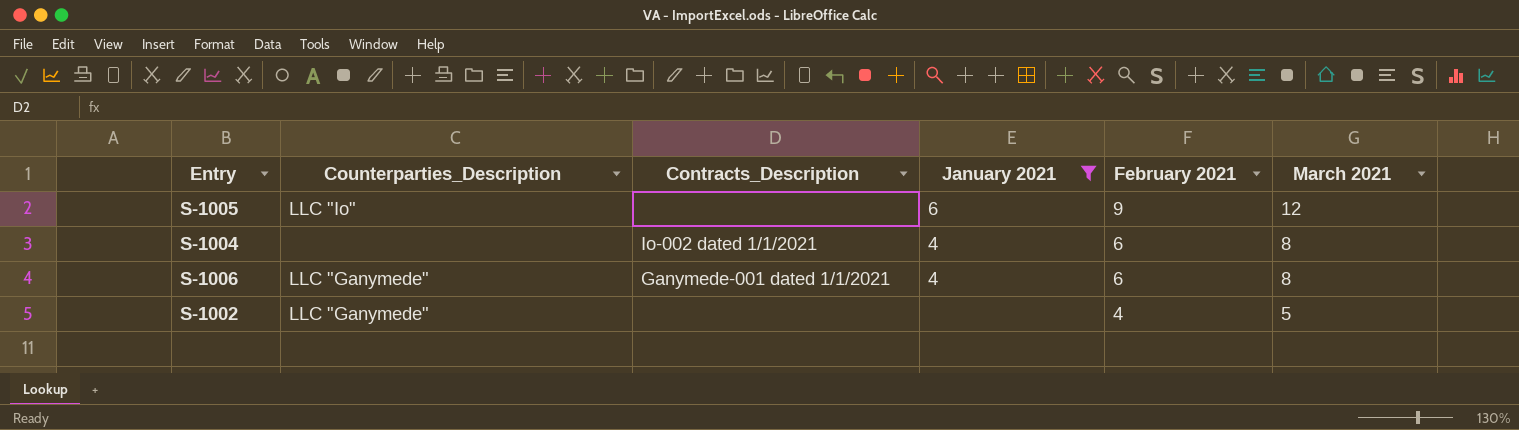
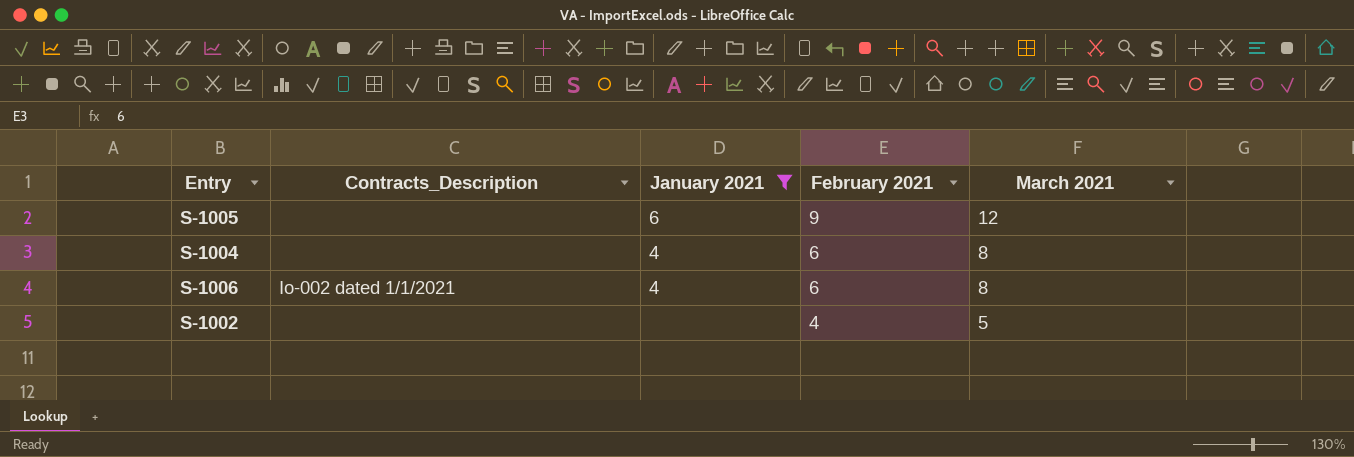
column Counterparties_Description | position: 2 -> none
S-1004 | Contracts_Description: Io-002 dated 1/1/2021 -> none
S-1006 | Contracts_Description: Ganymede-001 dated 1/1/2021 -> Io-002 dated 1/1/2021

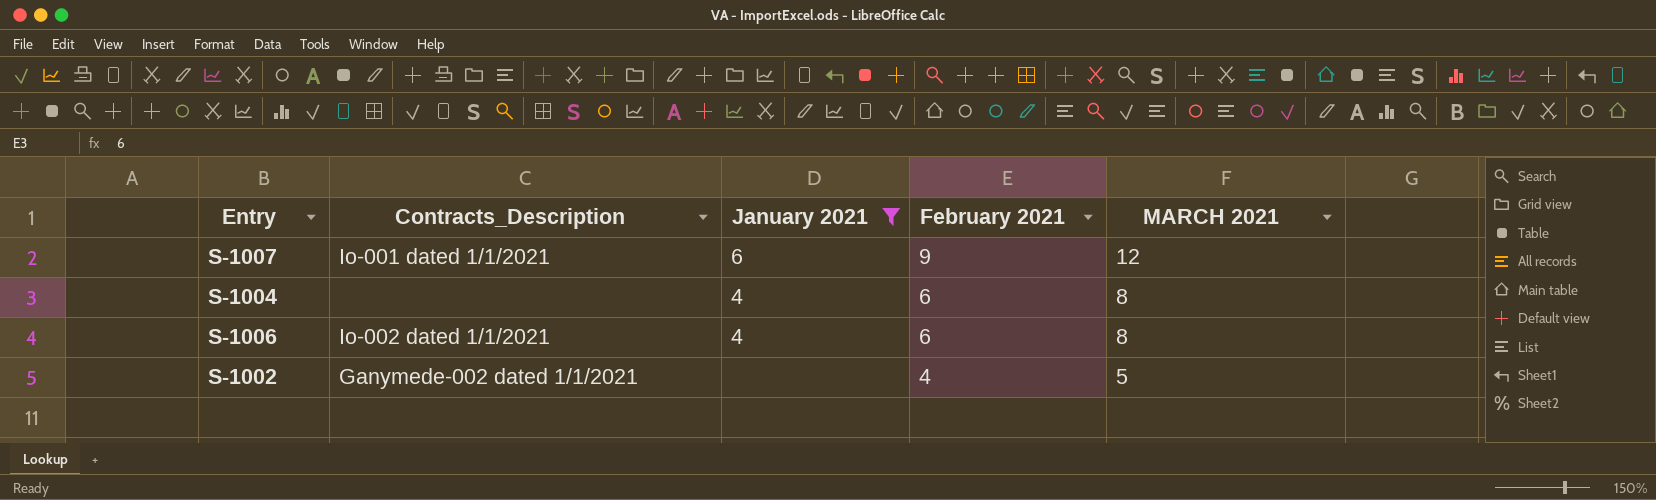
column name: March 2021 -> MARCH 2021
row S-1005: none | 6 | 9 | 12 -> none
row S-1007: none -> Io-001 dated 1/1/2021 | 6 | 9 | 12
S-1002 | Contracts_Description: none -> Ganymede-002 dated 1/1/2021

